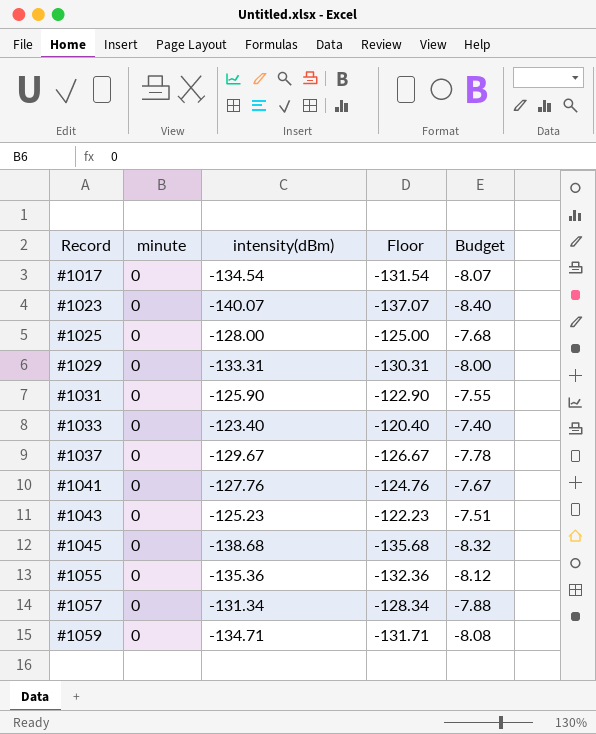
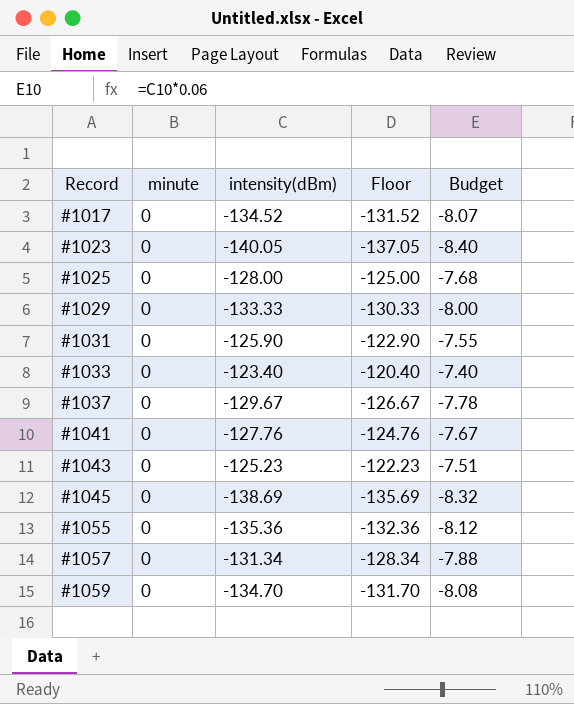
#1017 | intensity(dBm): -134.54 -> -134.52
#1017 | Floor: -131.54 -> -131.52
#1023 | intensity(dBm): -140.07 -> -140.05
#1023 | Floor: -137.07 -> -137.05
#1029 | intensity(dBm): -133.31 -> -133.33
#1029 | Floor: -130.31 -> -130.33
#1045 | intensity(dBm): -138.68 -> -138.69
#1045 | Floor: -135.68 -> -135.69
#1059 | intensity(dBm): -134.71 -> -134.70
#1059 | Floor: -131.71 -> -131.70

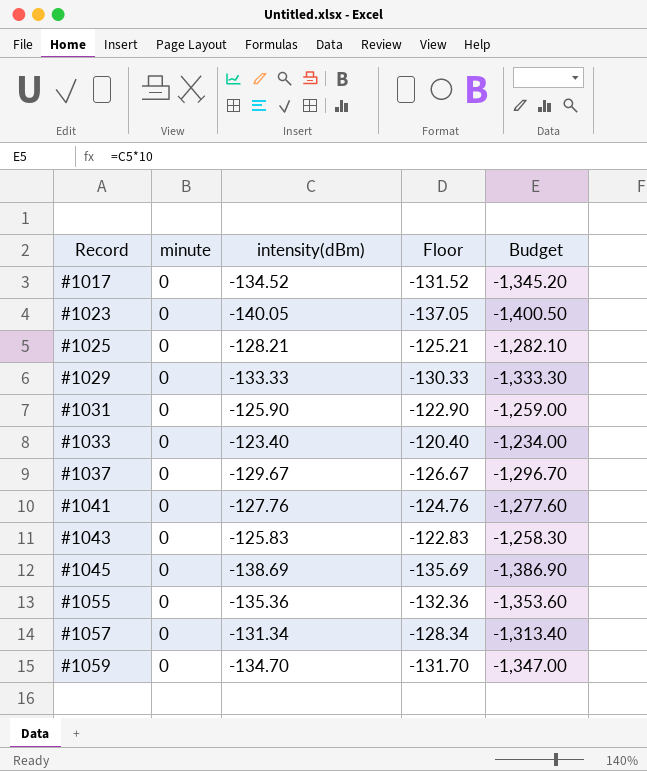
column Budget | formula: [intensity(dBm)] * 0.06 -> [intensity(dBm)] * 10
#1025 | intensity(dBm): -128.00 -> -128.21
#1025 | Floor: -125.00 -> -125.21
#1043 | intensity(dBm): -125.23 -> -125.83
#1043 | Floor: -122.23 -> -122.83

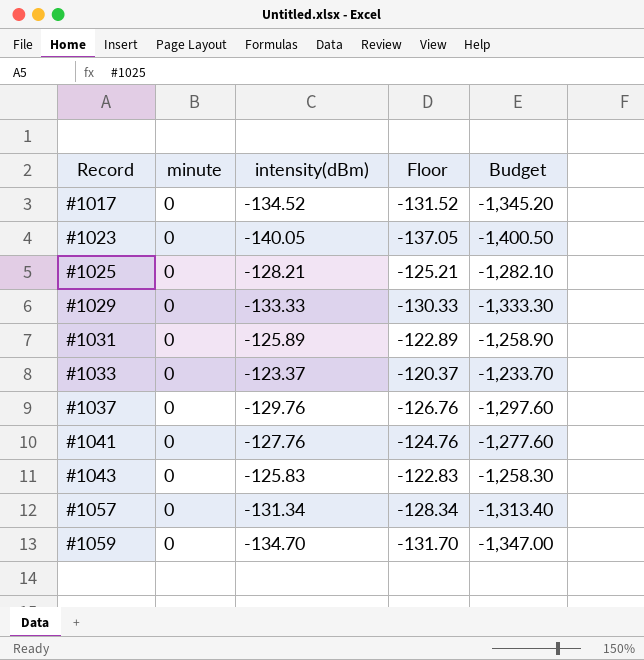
row #1045: 0 | -138.69 | -135.69 | -1,386.90 -> none
row #1055: 0 | -135.36 | -132.36 | -1,353.60 -> none
#1031 | intensity(dBm): -125.90 -> -125.89
#1031 | Floor: -122.90 -> -122.89
#1031 | Budget: -1,259.00 -> -1,258.90
#1033 | intensity(dBm): -123.40 -> -123.37
#1033 | Floor: -120.40 -> -120.37
#1033 | Budget: -1,234.00 -> -1,233.70
#1037 | intensity(dBm): -129.67 -> -129.76
#1037 | Floor: -126.67 -> -126.76
#1037 | Budget: -1,296.70 -> -1,297.60

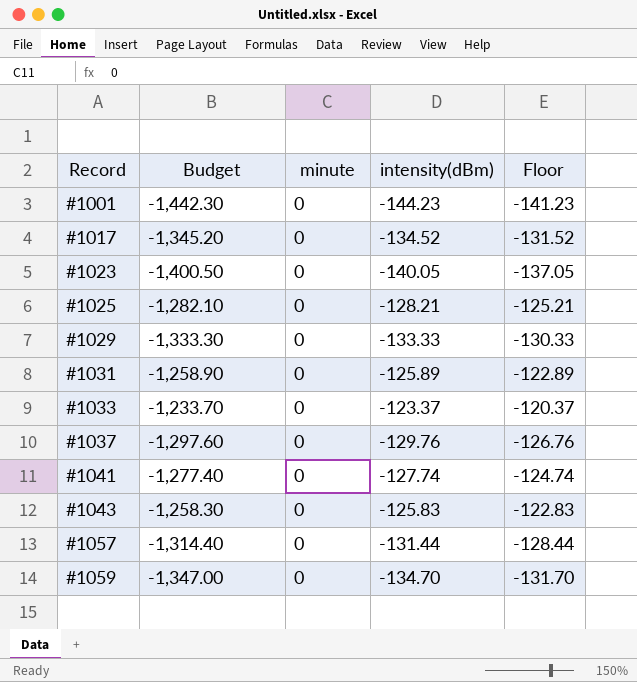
column Budget | position: 5 -> 2
row #1001: none -> -1,442.30 | 0 | -144.23 | -141.23
#1041 | Budget: -1,277.60 -> -1,277.40
#1041 | intensity(dBm): -127.76 -> -127.74
#1041 | Floor: -124.76 -> -124.74
#1057 | Budget: -1,313.40 -> -1,314.40
#1057 | intensity(dBm): -131.34 -> -131.44
#1057 | Floor: -128.34 -> -128.44

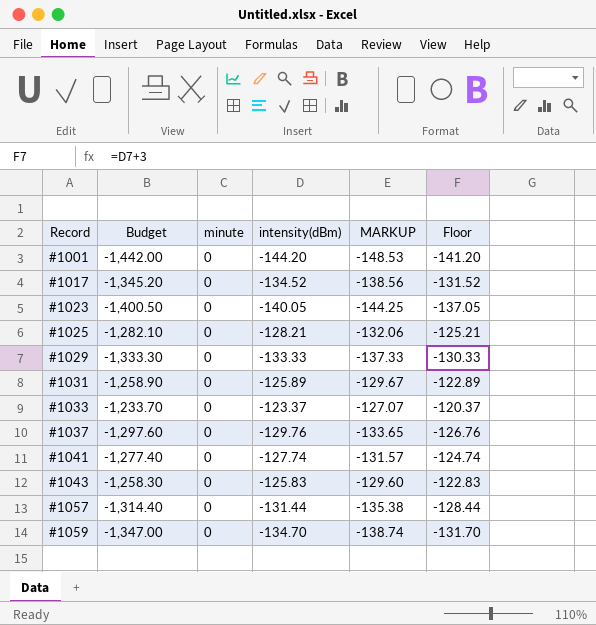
column MARKUP | formula: none -> [intensity(dBm)] * 1.03
#1001 | Budget: -1,442.30 -> -1,442.00
#1001 | intensity(dBm): -144.23 -> -144.20
#1001 | Floor: -141.23 -> -141.20

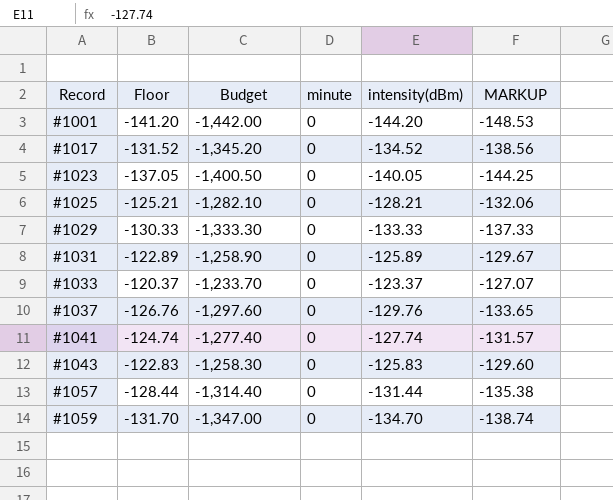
column Floor | position: 6 -> 2

